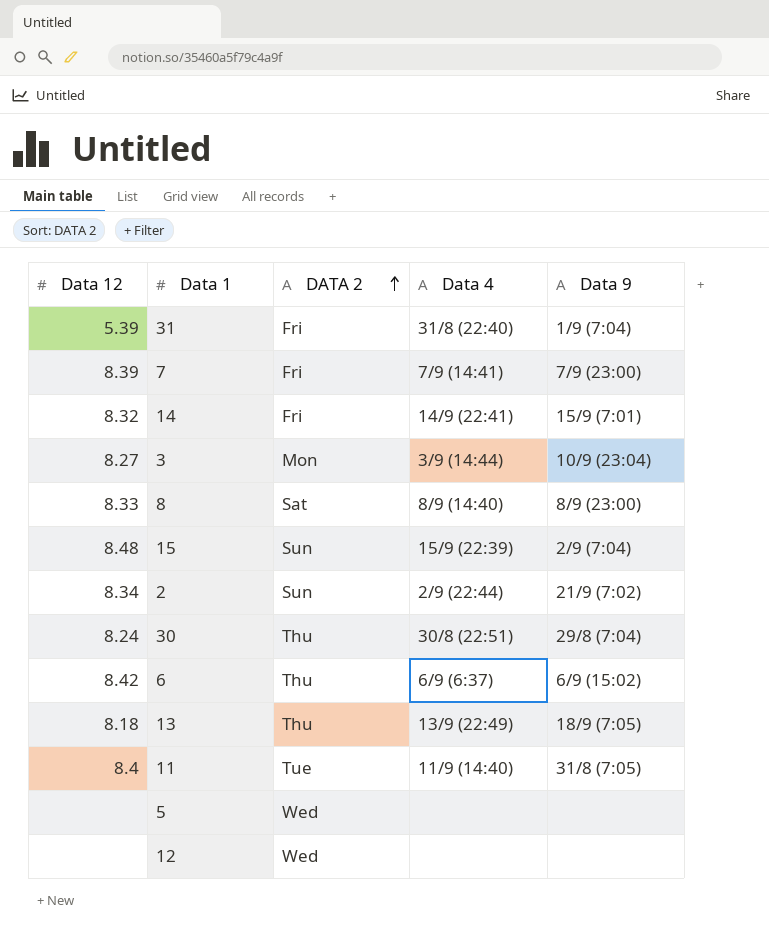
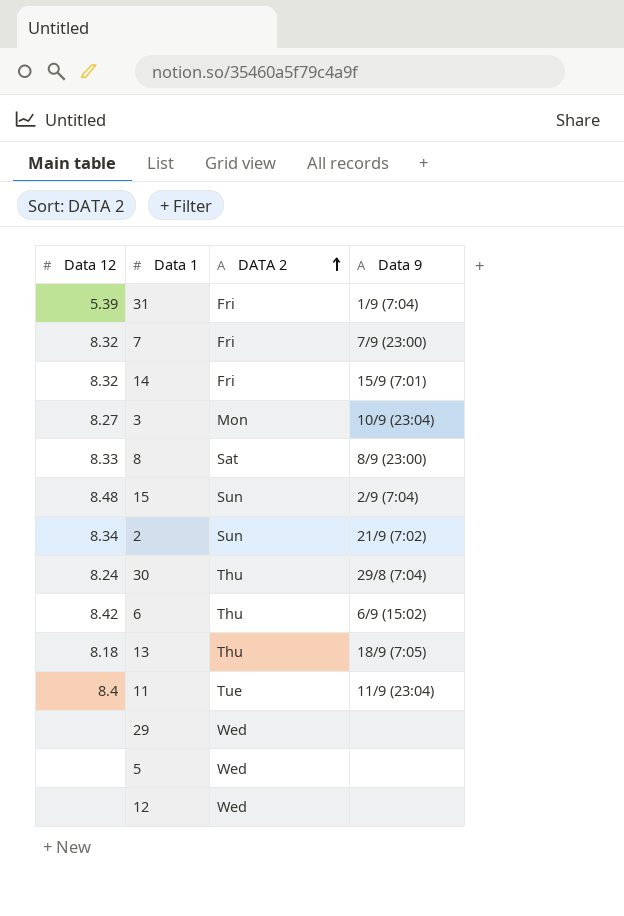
column Data 4 | position: 4 -> none
7 | Data 12: 8.39 -> 8.32
11 | Data 9: 31/8 (7:05) -> 11/9 (23:04)
row 29: none -> none | Wed | none

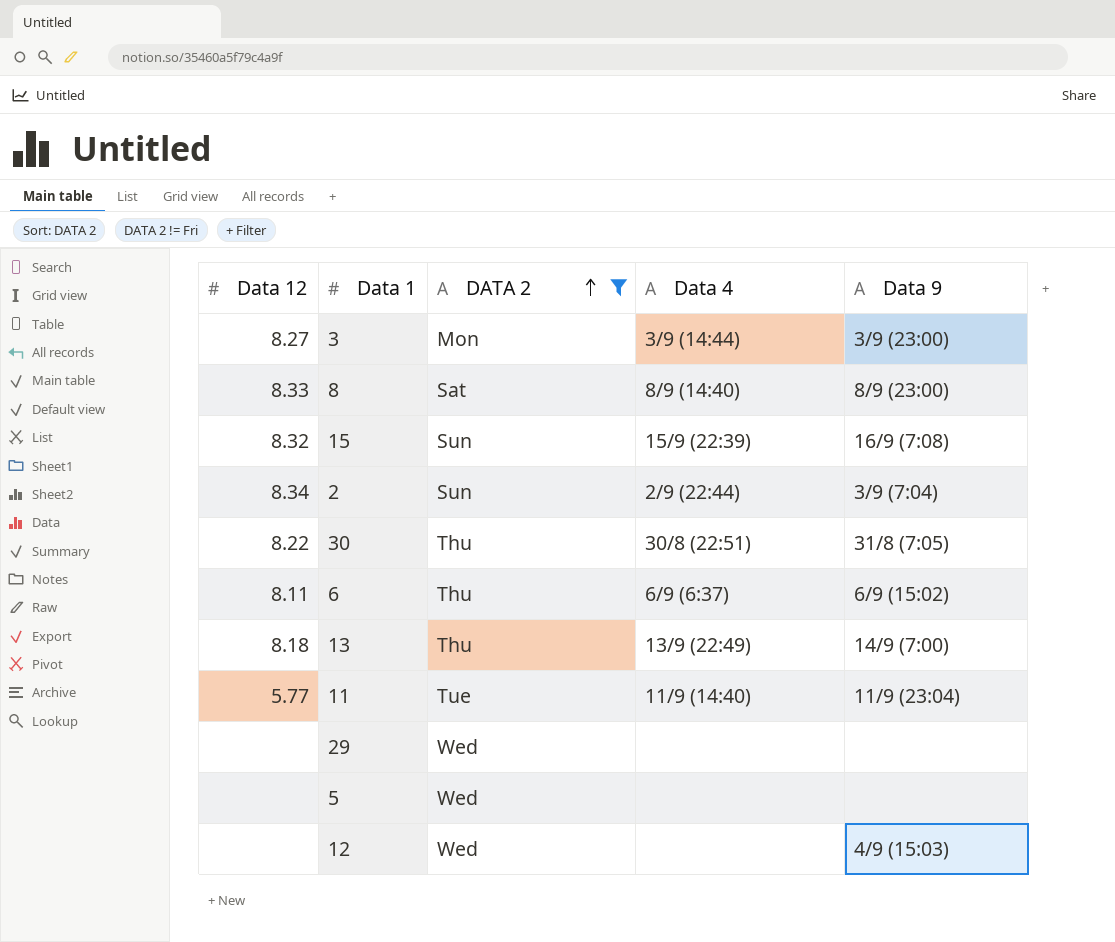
filter: none -> DATA 2 != Fri
column Data 4 | position: none -> 4
3 | Data 9: 10/9 (23:04) -> 3/9 (23:00)
15 | Data 12: 8.48 -> 8.32
15 | Data 9: 2/9 (7:04) -> 16/9 (7:08)
2 | Data 9: 21/9 (7:02) -> 3/9 (7:04)
30 | Data 12: 8.24 -> 8.22
30 | Data 9: 29/8 (7:04) -> 31/8 (7:05)
6 | Data 12: 8.42 -> 8.11
13 | Data 9: 18/9 (7:05) -> 14/9 (7:00)
11 | Data 12: 8.4 -> 5.77
12 | Data 9: none -> 4/9 (15:03)

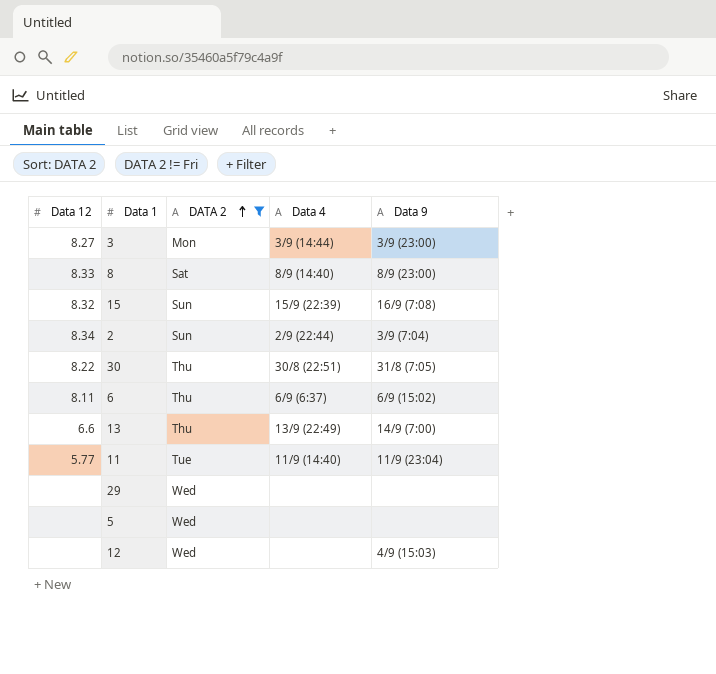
13 | Data 12: 8.18 -> 6.6

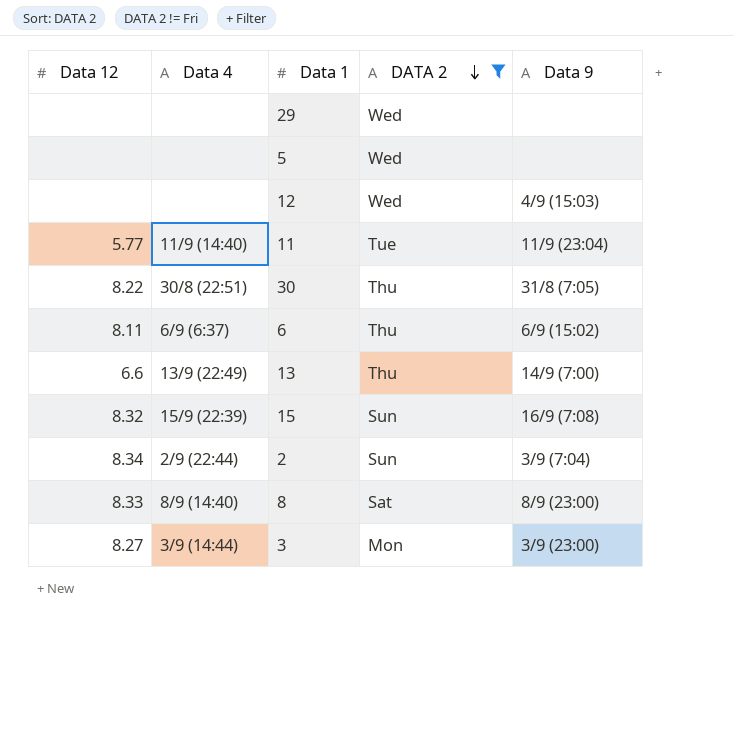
row order: DATA 2 ascending -> DATA 2 descending
column Data 4 | position: 4 -> 2

